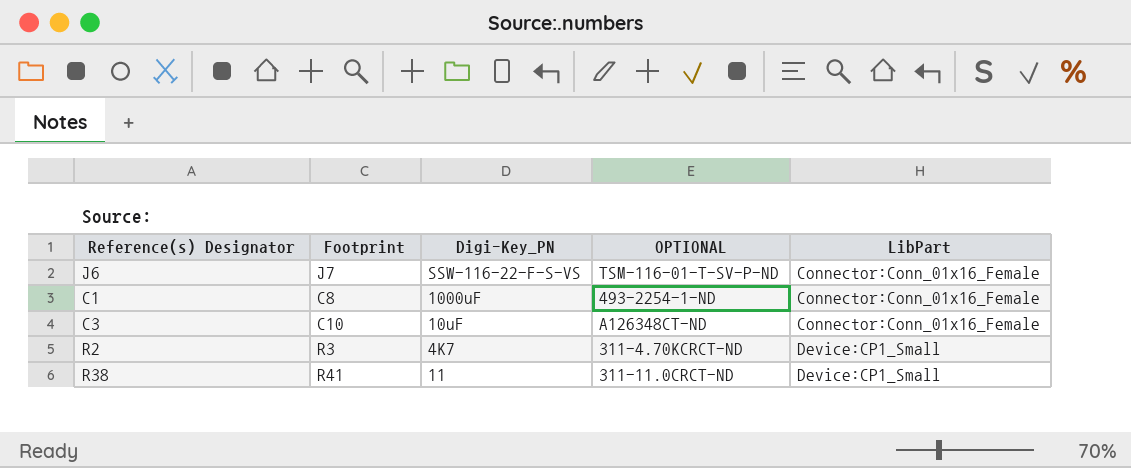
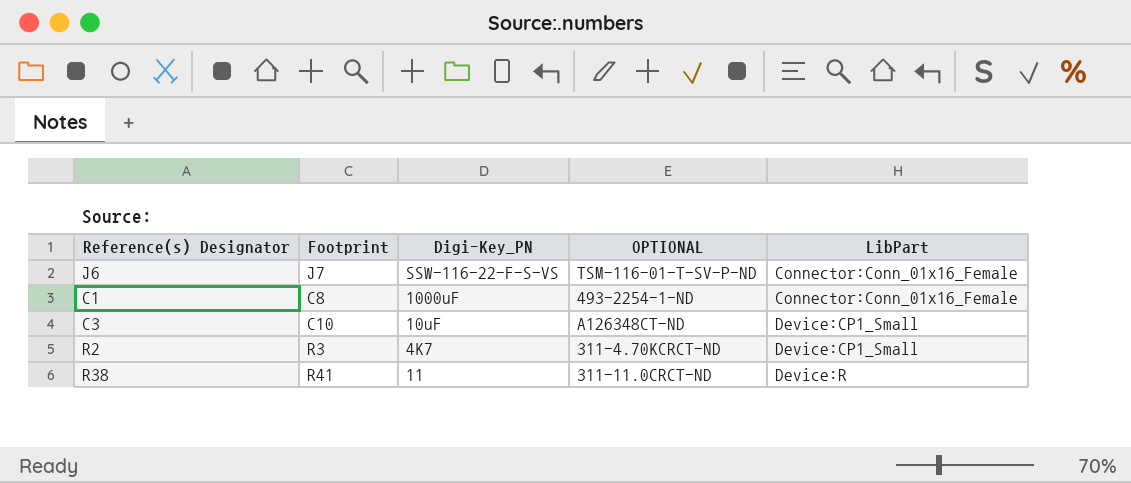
C3 | LibPart: Connector:Conn_01x16_Female -> Device:CP1_Small
R38 | LibPart: Device:CP1_Small -> Device:R

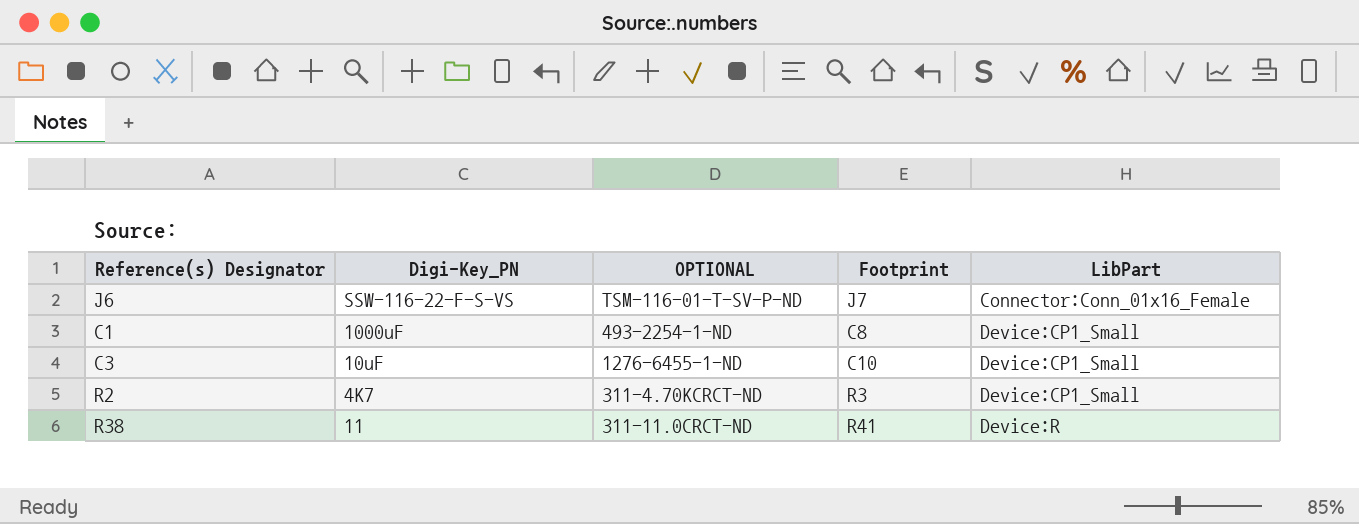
column Footprint | position: 2 -> 4
C1 | LibPart: Connector:Conn_01x16_Female -> Device:CP1_Small
C3 | OPTIONAL: A126348CT-ND -> 1276-6455-1-ND

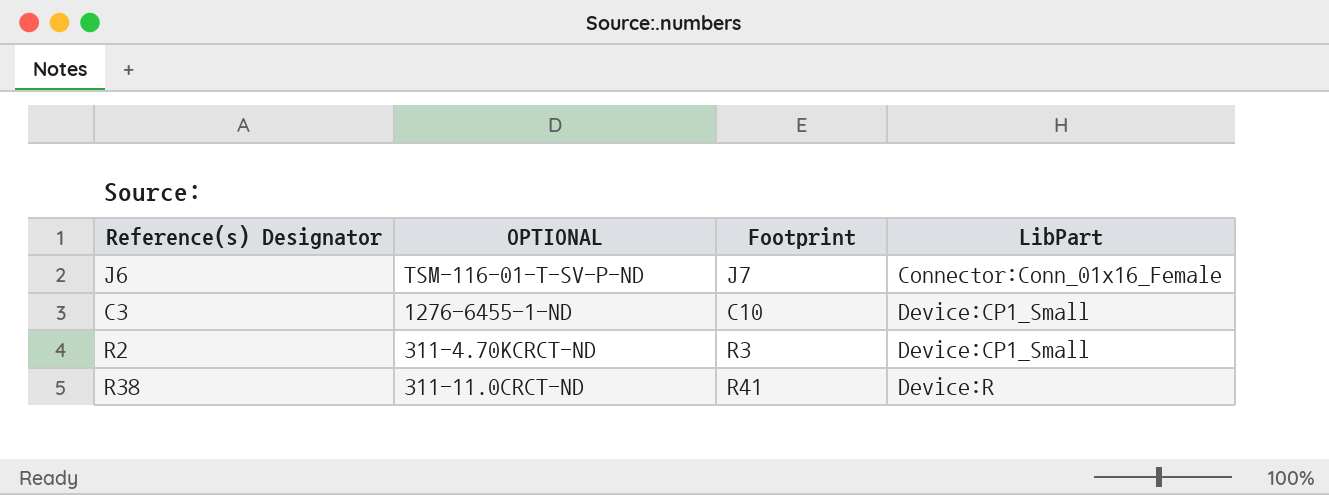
column Digi-Key_PN | position: 2 -> none
row C1: 1000uF | 493-2254-1-ND | C8 | Device:CP1_Small -> none

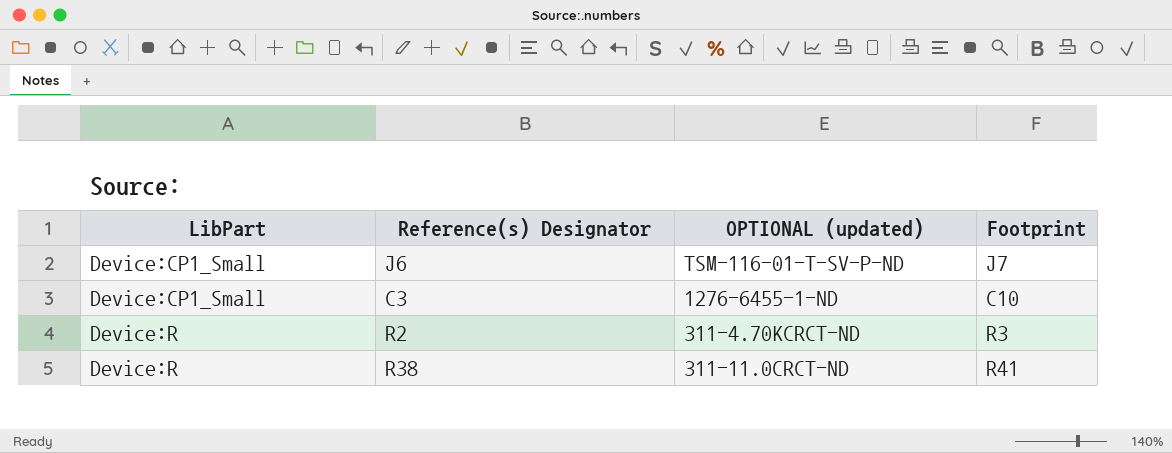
column LibPart | position: 4 -> 1
column name: OPTIONAL -> OPTIONAL (updated)
J6 | LibPart: Connector:Conn_01x16_Female -> Device:CP1_Small
R2 | LibPart: Device:CP1_Small -> Device:R

